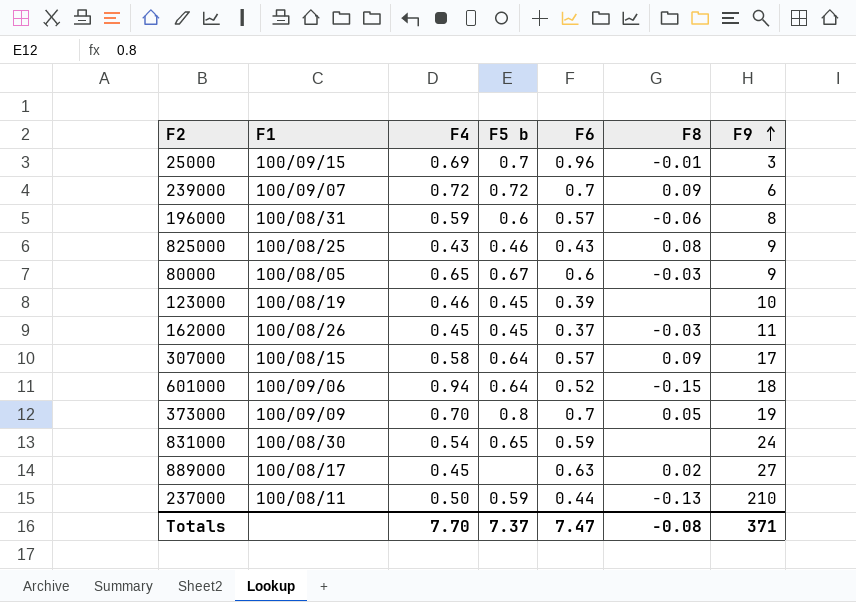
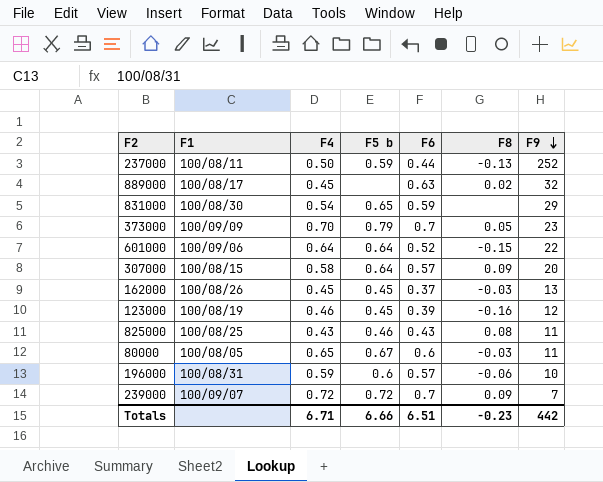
row order: F9 ascending -> F9 descending
row 25000: 100/09/15 | 0.69 | 0.7 | 0.96 | -0.01 | 3 -> none
237000 | F9: 210 -> 252
889000 | F9: 27 -> 32
831000 | F9: 24 -> 29
373000 | F5 b: 0.8 -> 0.79
373000 | F9: 19 -> 23
601000 | F4: 0.94 -> 0.64
601000 | F9: 18 -> 22
307000 | F9: 17 -> 20
162000 | F9: 11 -> 13
123000 | F8: none -> -0.16
123000 | F9: 10 -> 12
825000 | F9: 9 -> 11
80000 | F9: 9 -> 11
196000 | F9: 8 -> 10
239000 | F9: 6 -> 7
Totals | F4: 7.70 -> 6.71
Totals | F5 b: 7.37 -> 6.66
Totals | F6: 7.47 -> 6.51
Totals | F8: -0.08 -> -0.23
Totals | F9: 371 -> 442

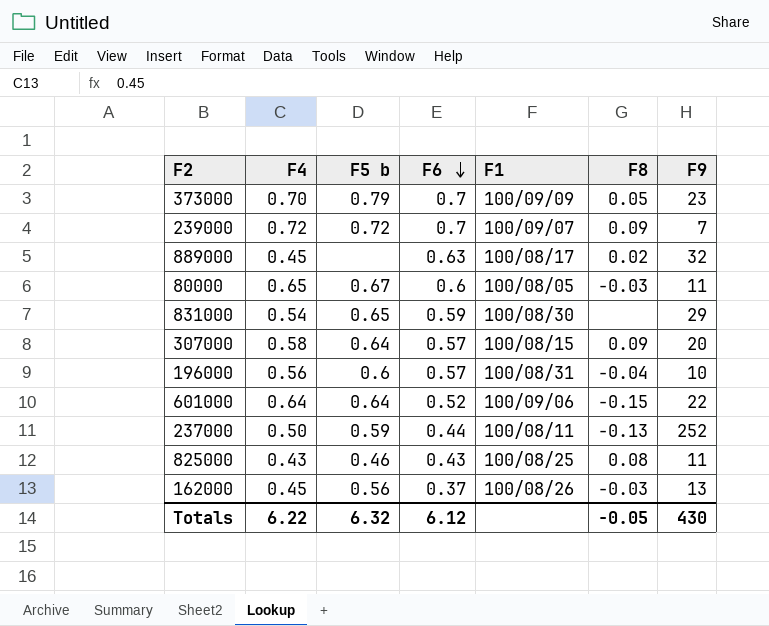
row order: F9 descending -> F6 descending
column F1 | position: 2 -> 5
row 123000: 100/08/19 | 0.46 | 0.45 | 0.39 | -0.16 | 12 -> none
196000 | F4: 0.59 -> 0.56
196000 | F8: -0.06 -> -0.04
162000 | F5 b: 0.45 -> 0.56
Totals | F4: 6.71 -> 6.22
Totals | F5 b: 6.66 -> 6.32
Totals | F6: 6.51 -> 6.12
Totals | F8: -0.23 -> -0.05
Totals | F9: 442 -> 430

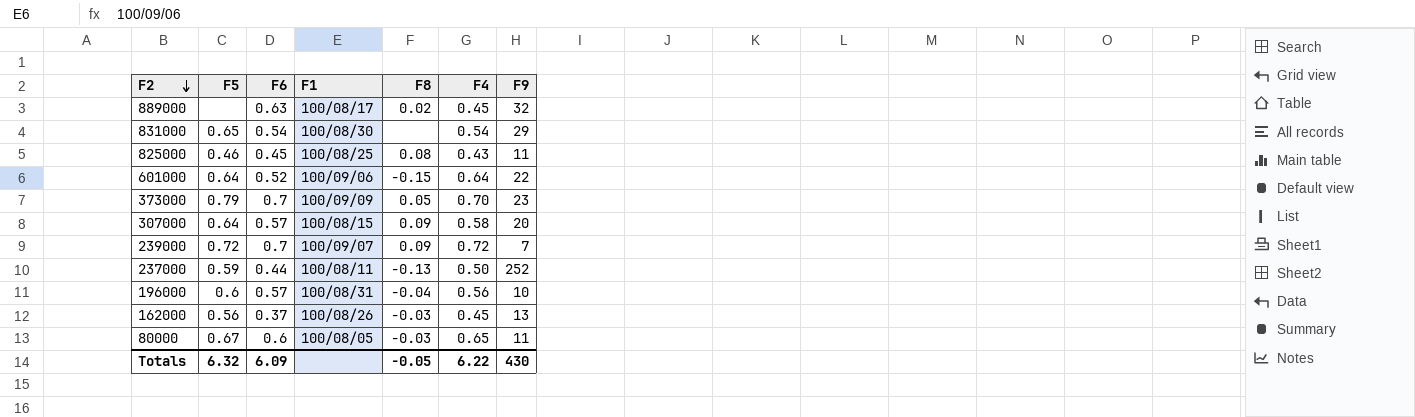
row order: F6 descending -> F2 descending
column name: F5 b -> F5
column F4 | position: 2 -> 6
831000 | F6: 0.59 -> 0.54
825000 | F6: 0.43 -> 0.45
Totals | F6: 6.12 -> 6.09

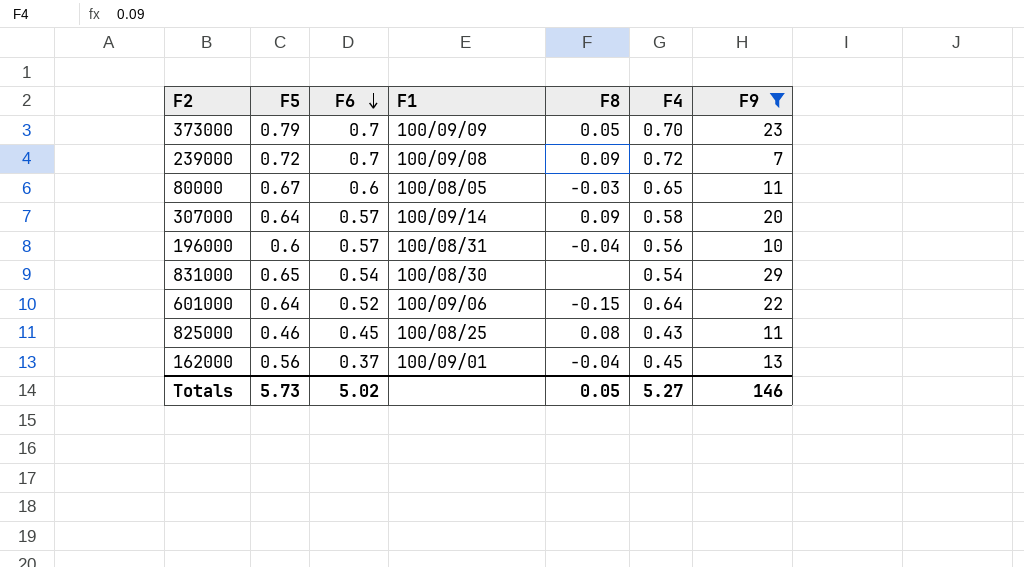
filter: none -> F9 <= 29
row order: F2 descending -> F6 descending
239000 | F1: 100/09/07 -> 100/09/08
307000 | F1: 100/08/15 -> 100/09/14
162000 | F1: 100/08/26 -> 100/09/01
162000 | F8: -0.03 -> -0.04
Totals | F5: 6.32 -> 5.73
Totals | F6: 6.09 -> 5.02
Totals | F8: -0.05 -> 0.05
Totals | F4: 6.22 -> 5.27
Totals | F9: 430 -> 146

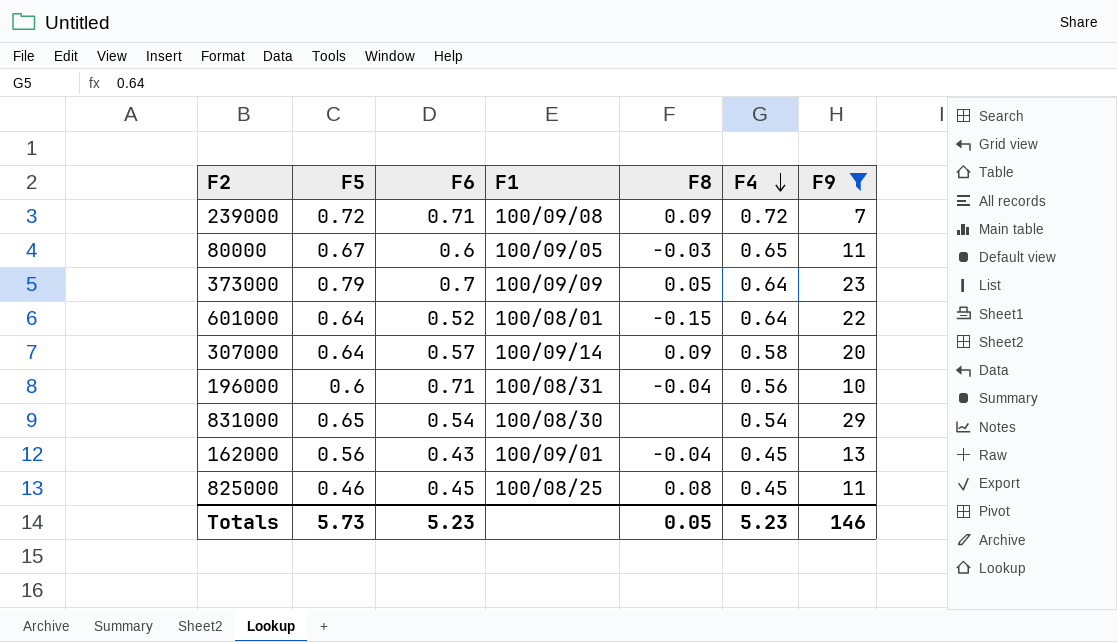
row order: F6 descending -> F4 descending
239000 | F6: 0.7 -> 0.71
80000 | F1: 100/08/05 -> 100/09/05
373000 | F4: 0.70 -> 0.64
601000 | F1: 100/09/06 -> 100/08/01
196000 | F6: 0.57 -> 0.71
162000 | F6: 0.37 -> 0.43
825000 | F4: 0.43 -> 0.45
Totals | F6: 5.02 -> 5.23
Totals | F4: 5.27 -> 5.23

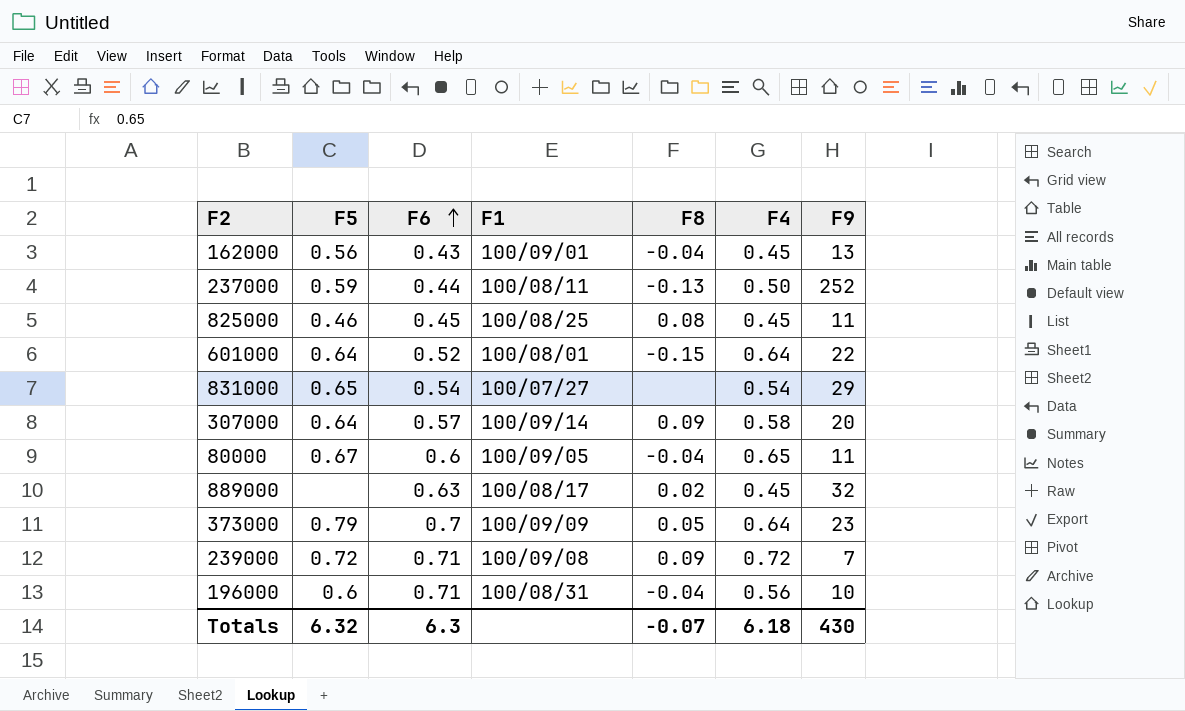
filter: F9 <= 29 -> none
row order: F4 descending -> F6 ascending
831000 | F1: 100/08/30 -> 100/07/27
80000 | F8: -0.03 -> -0.04
Totals | F5: 5.73 -> 6.32
Totals | F6: 5.23 -> 6.3
Totals | F8: 0.05 -> -0.07
Totals | F4: 5.23 -> 6.18
Totals | F9: 146 -> 430

